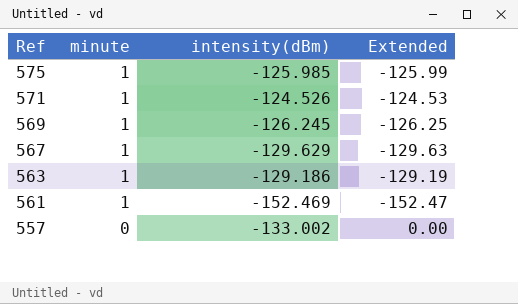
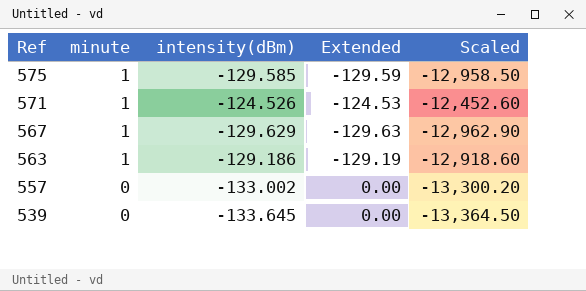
column Scaled | formula: none -> [intensity(dBm)] * 100
row 569: 1 | -126.245 | -126.25 -> none
row 561: 1 | -152.469 | -152.47 -> none
575 | intensity(dBm): -125.985 -> -129.585
575 | Extended: -125.99 -> -129.59
row 539: none -> 0 | -133.645 | 0.00 | -13,364.50

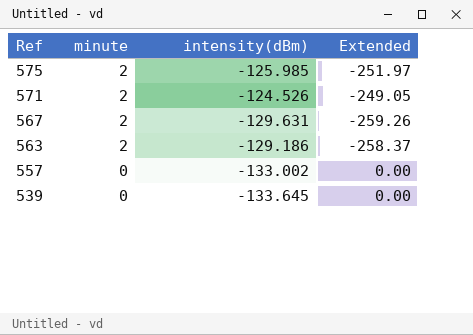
column Scaled | formula: [intensity(dBm)] * 100 -> none
575 | minute: 1 -> 2
575 | intensity(dBm): -129.585 -> -125.985
575 | Extended: -129.59 -> -251.97
571 | minute: 1 -> 2
571 | Extended: -124.53 -> -249.05
567 | minute: 1 -> 2
567 | intensity(dBm): -129.629 -> -129.631
567 | Extended: -129.63 -> -259.26
563 | minute: 1 -> 2
563 | Extended: -129.19 -> -258.37

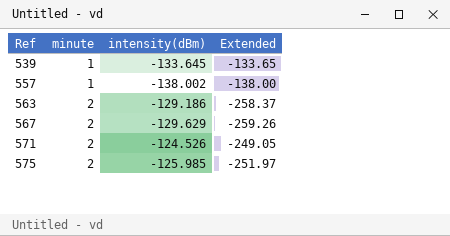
row order: Ref descending -> Ref ascending
539 | minute: 0 -> 1
539 | Extended: 0.00 -> -133.65
557 | minute: 0 -> 1
557 | intensity(dBm): -133.002 -> -138.002
557 | Extended: 0.00 -> -138.00
567 | intensity(dBm): -129.631 -> -129.629

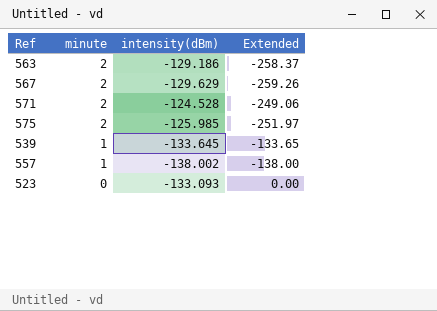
row order: Ref ascending -> minute descending
571 | intensity(dBm): -124.526 -> -124.528
571 | Extended: -249.05 -> -249.06
row 523: none -> 0 | -133.093 | 0.00

